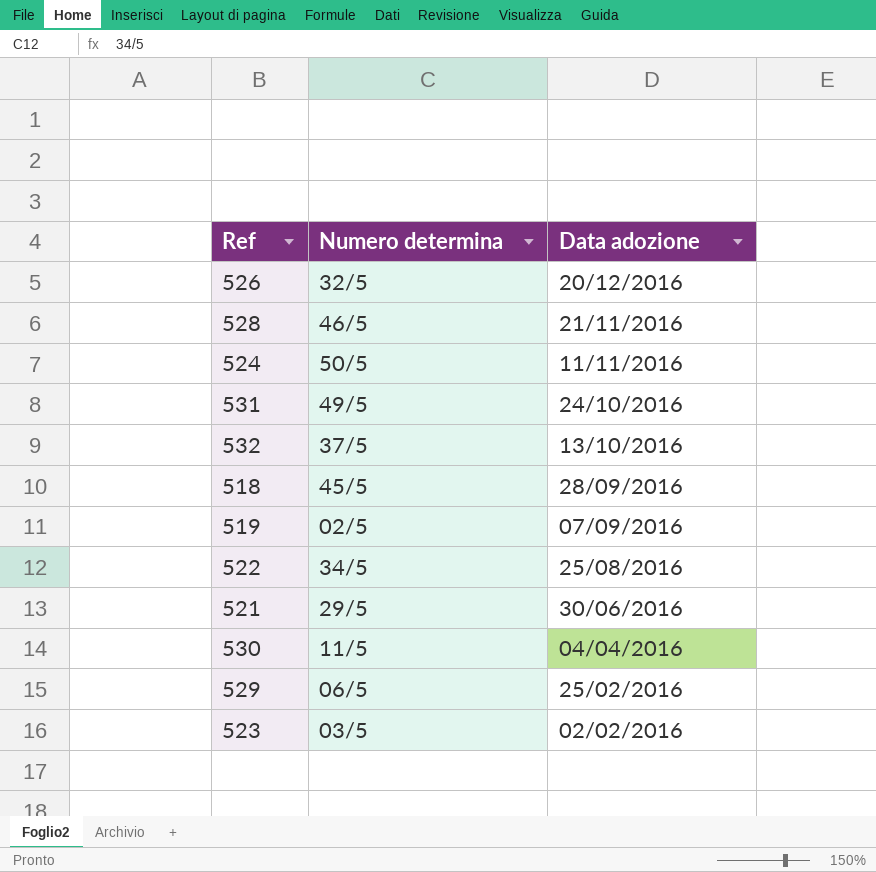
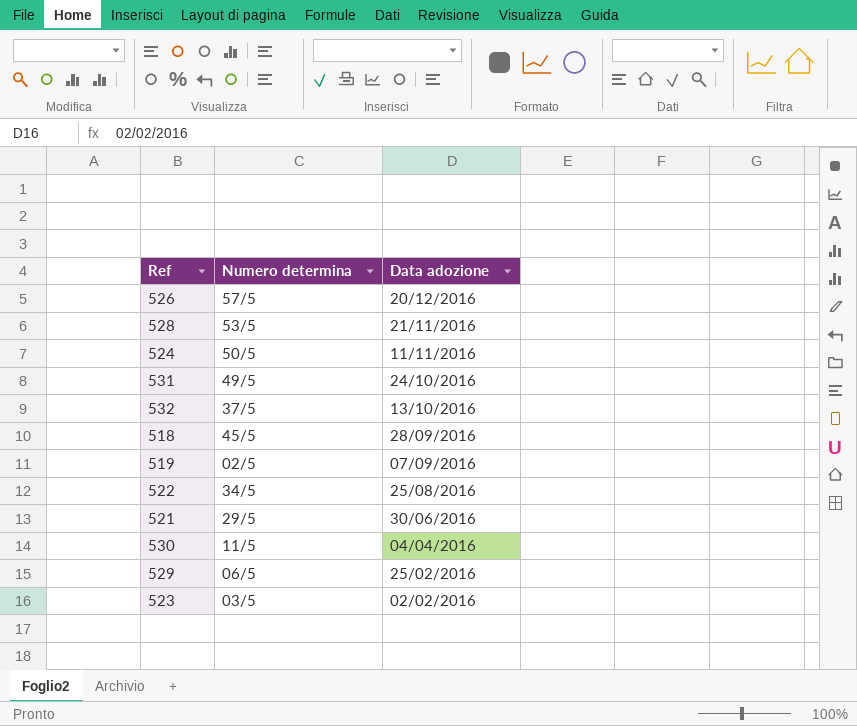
526 | Numero determina: 32/5 -> 57/5
528 | Numero determina: 46/5 -> 53/5

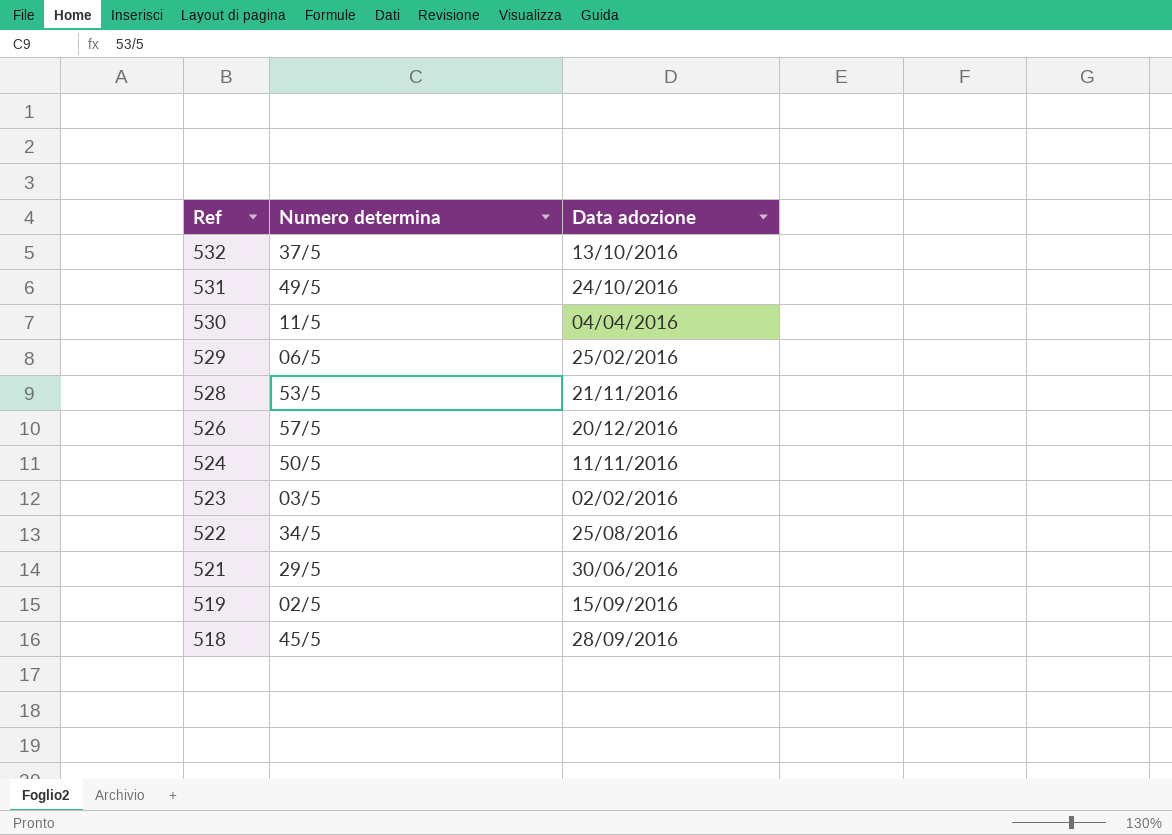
row order: Data adozione descending -> Ref descending
519 | Data adozione: 07/09/2016 -> 15/09/2016

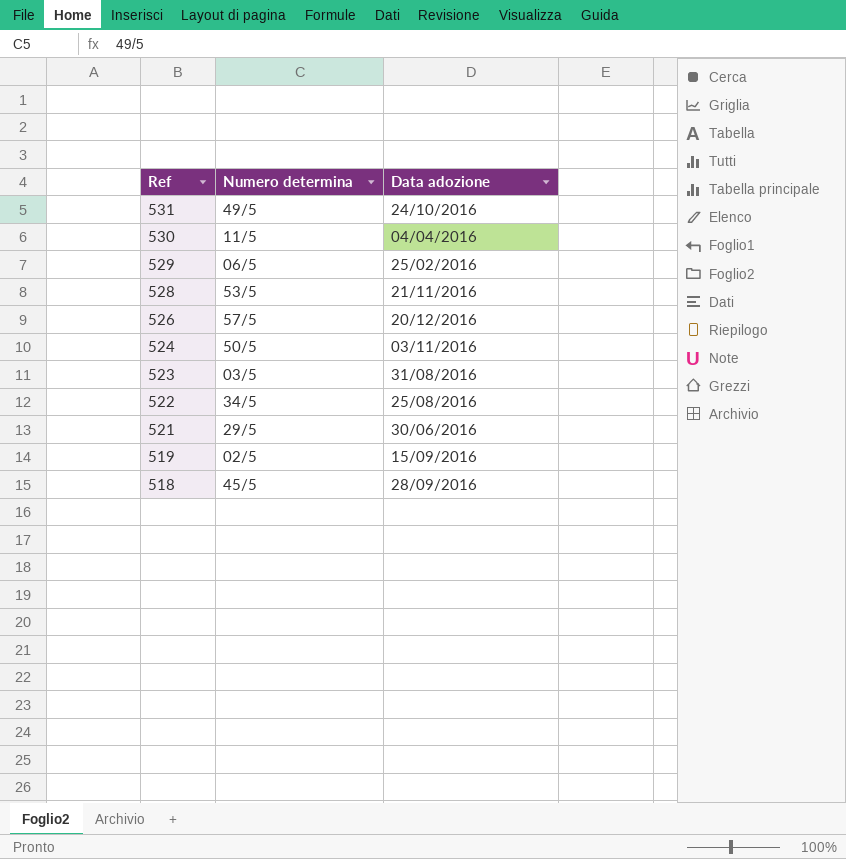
row 532: 37/5 | 13/10/2016 -> none
524 | Data adozione: 11/11/2016 -> 03/11/2016
523 | Data adozione: 02/02/2016 -> 31/08/2016

